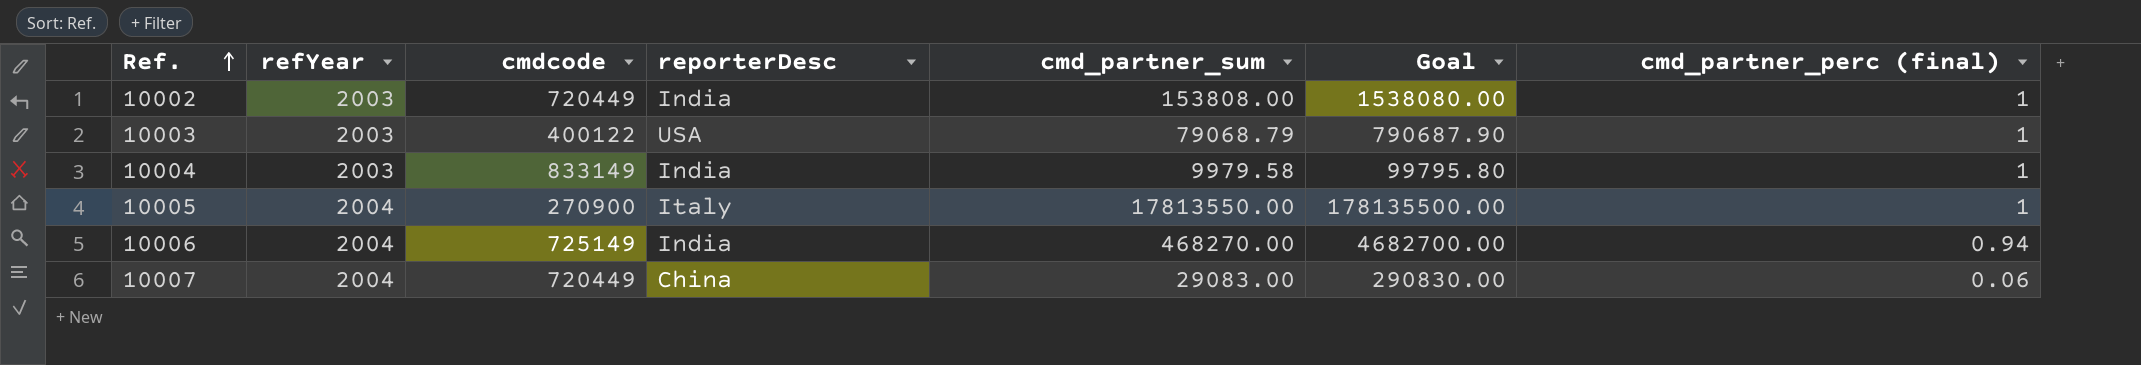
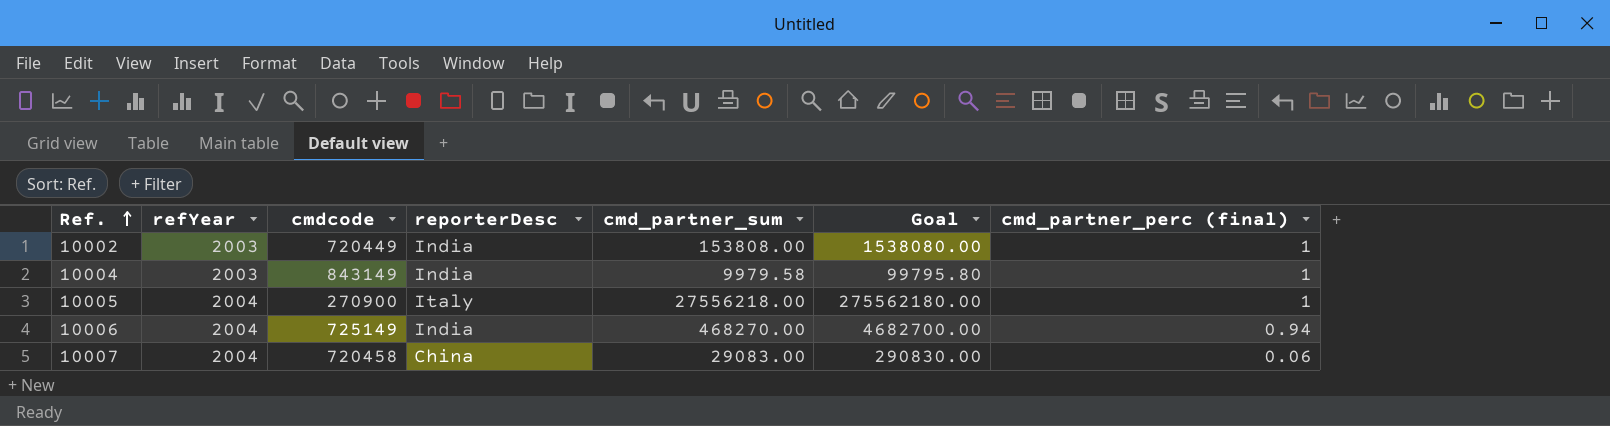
row 10003: 2003 | 400122 | USA | 79068.79 | 790687.90 | 1 -> none
10004 | cmdcode: 833149 -> 843149
10005 | cmd_partner_sum: 17813550.00 -> 27556218.00
10005 | Goal: 178135500.00 -> 275562180.00
10007 | cmdcode: 720449 -> 720458

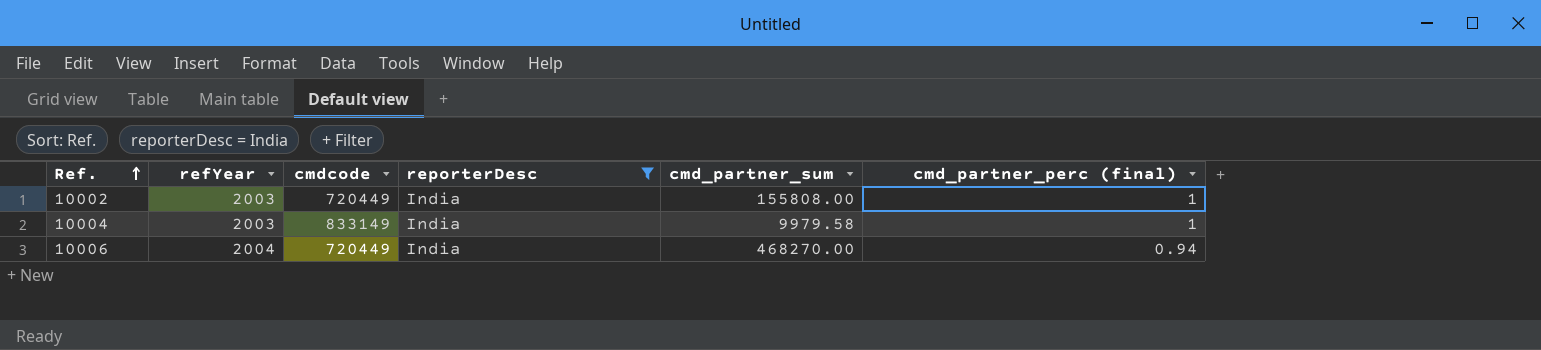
filter: none -> reporterDesc = India
column Goal | formula: [cmd_partner_sum] * 10 -> none
10002 | cmd_partner_sum: 153808.00 -> 155808.00
10004 | cmdcode: 843149 -> 833149
10006 | cmdcode: 725149 -> 720449

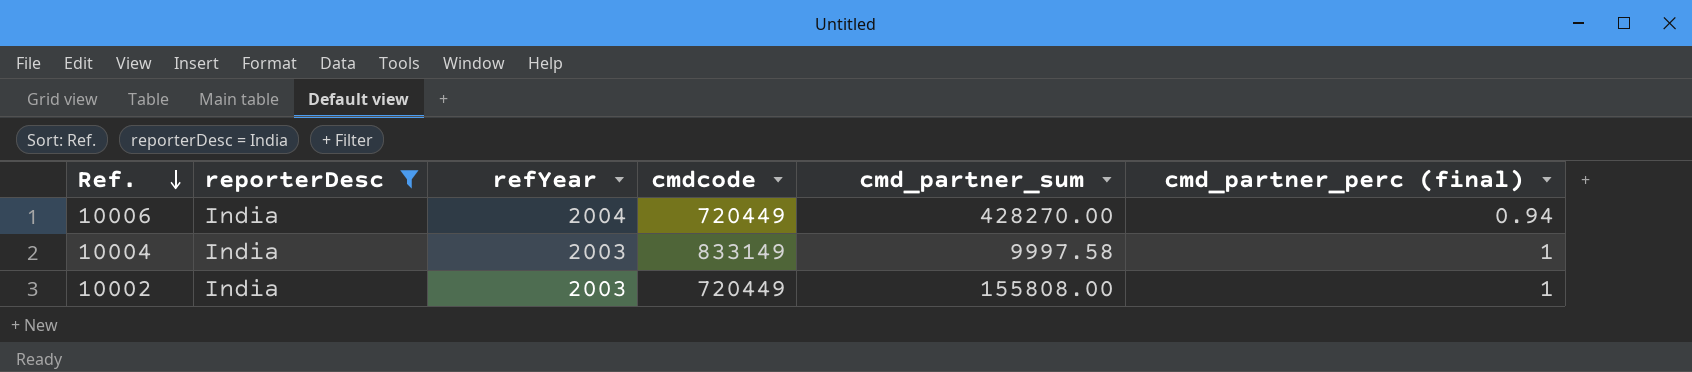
row order: Ref. ascending -> Ref. descending
column reporterDesc | position: 4 -> 2
10006 | cmd_partner_sum: 468270.00 -> 428270.00
10004 | cmd_partner_sum: 9979.58 -> 9997.58

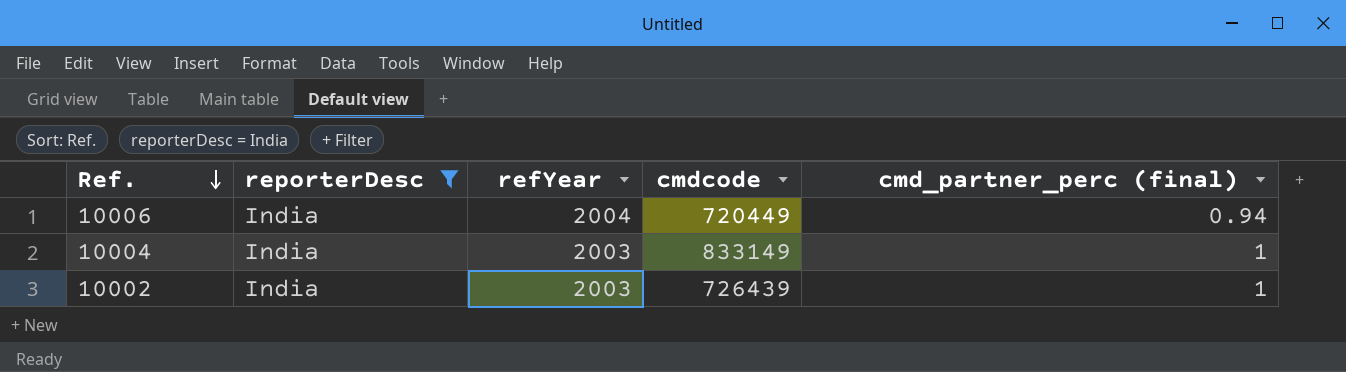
column cmd_partner_sum | position: 5 -> none
10002 | cmdcode: 720449 -> 726439

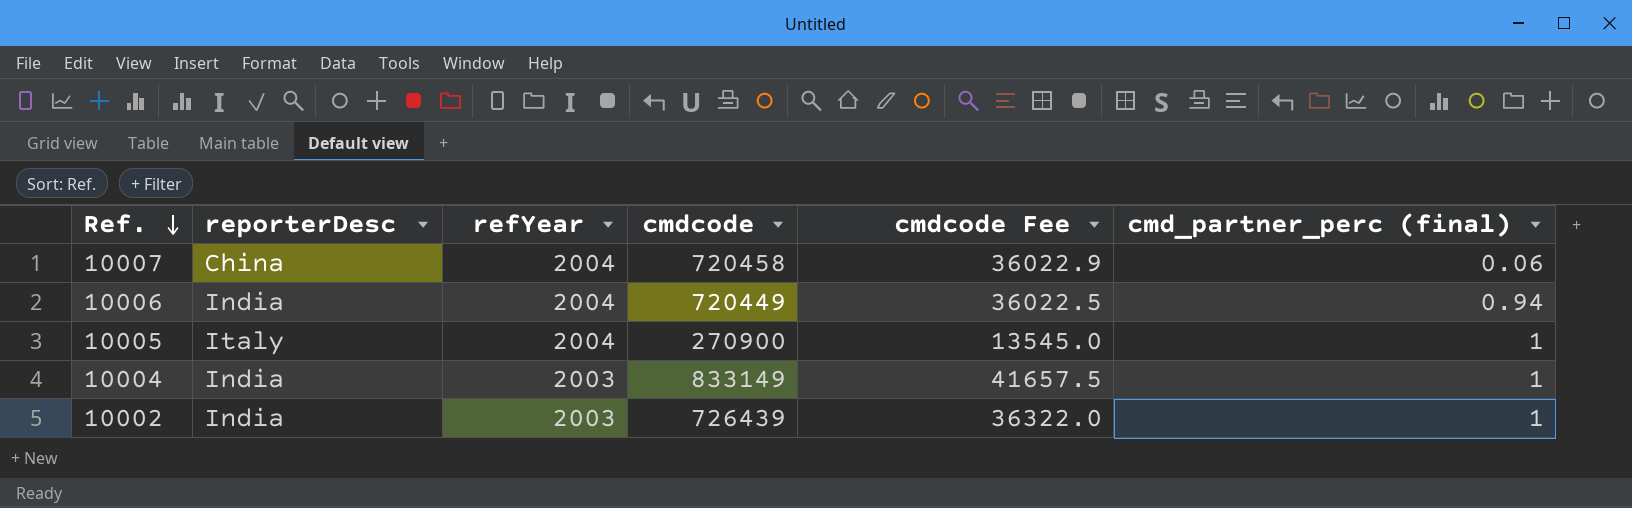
filter: reporterDesc = India -> none
column cmdcode Fee | formula: none -> [cmdcode] * 0.05

